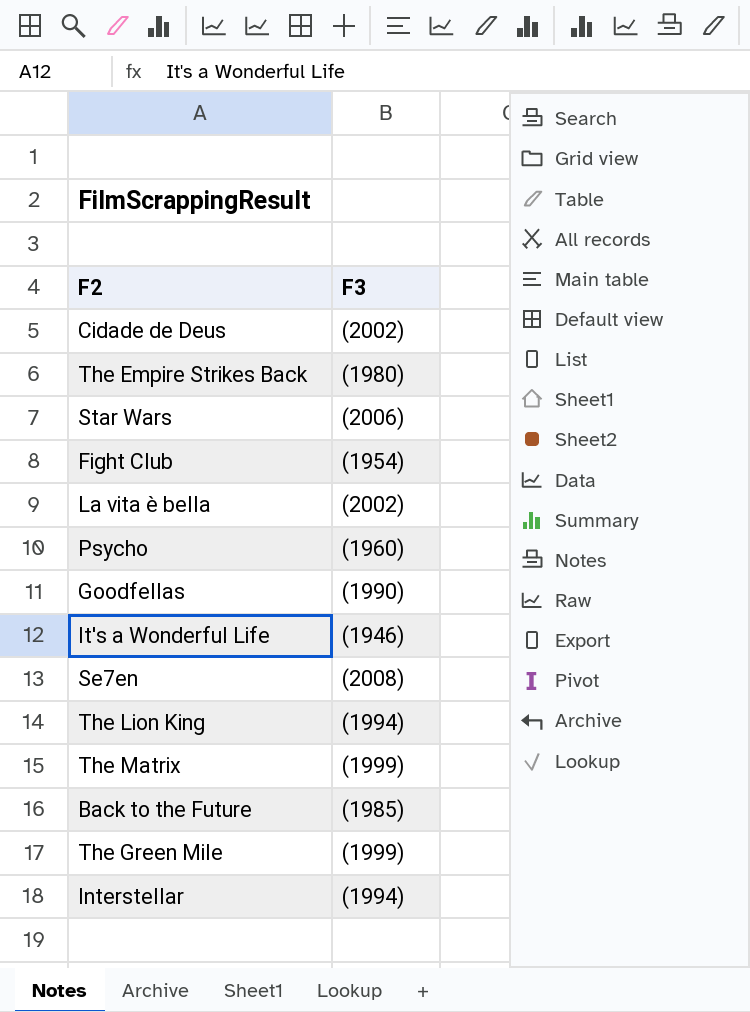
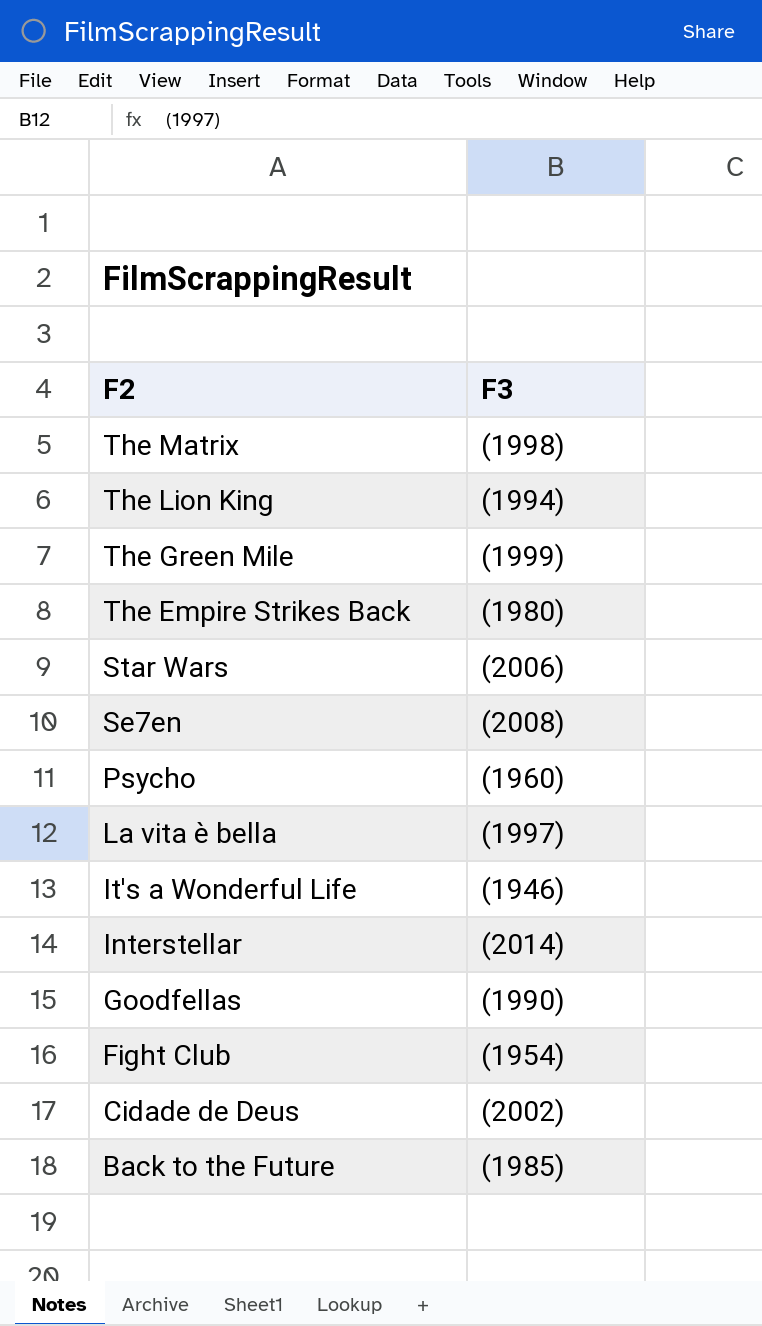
row order: none -> F2 descending
The Matrix | F3: (1999) -> (1998)
La vita è bella | F3: (2002) -> (1997)
Interstellar | F3: (1994) -> (2014)

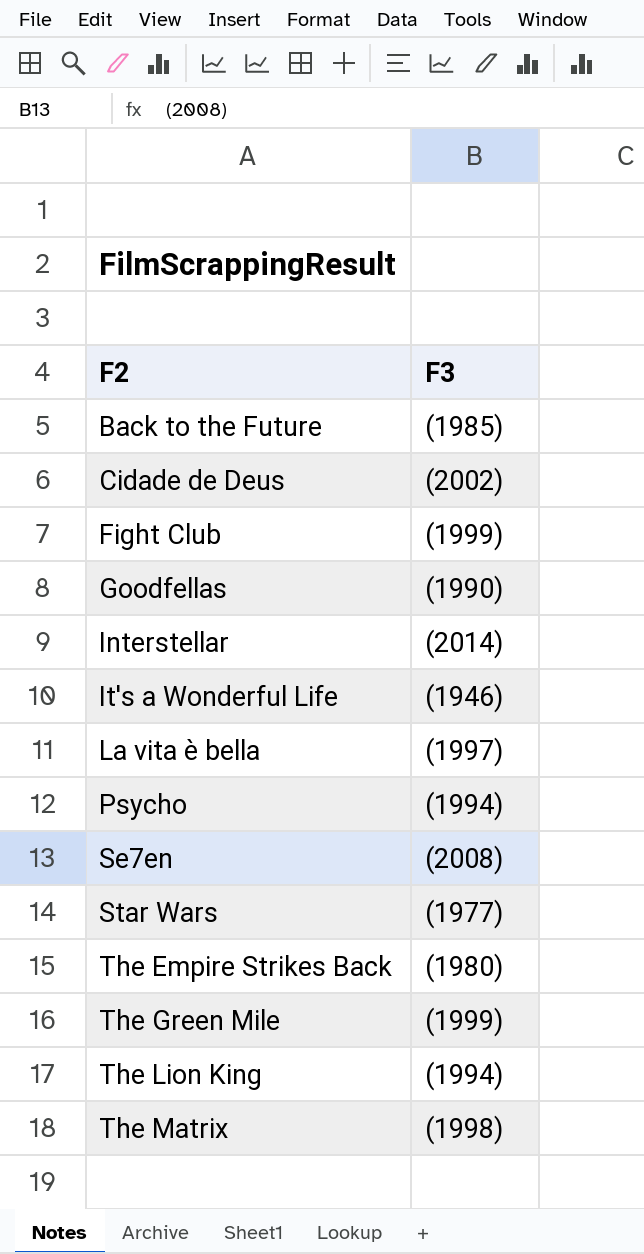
row order: F2 descending -> F2 ascending
Fight Club | F3: (1954) -> (1999)
Psycho | F3: (1960) -> (1994)
Star Wars | F3: (2006) -> (1977)

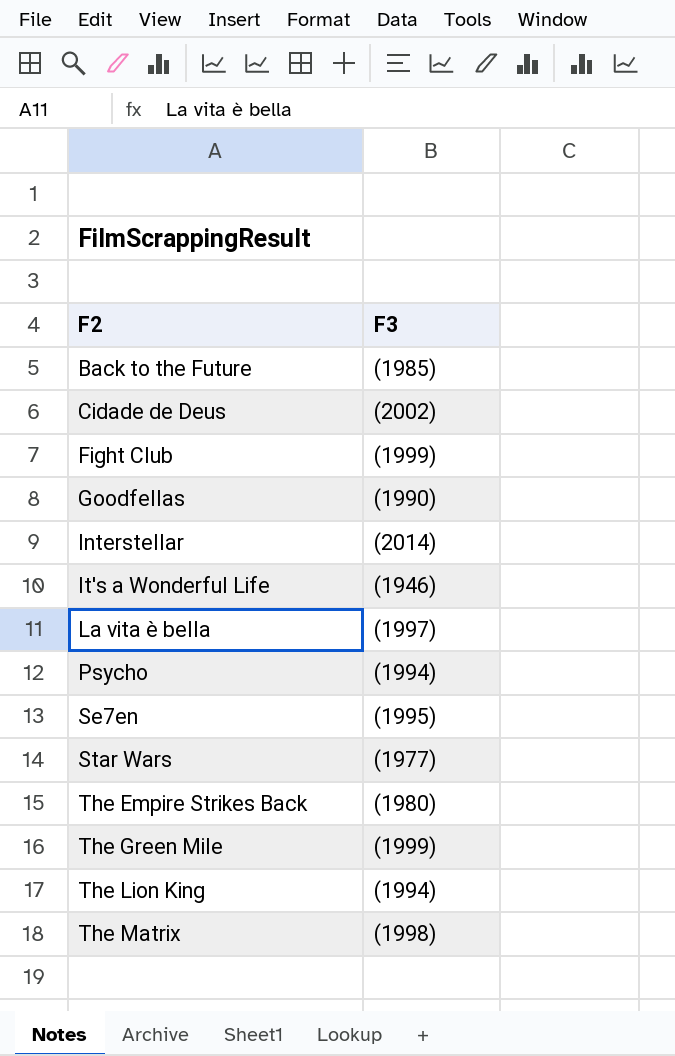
Se7en | F3: (2008) -> (1995)

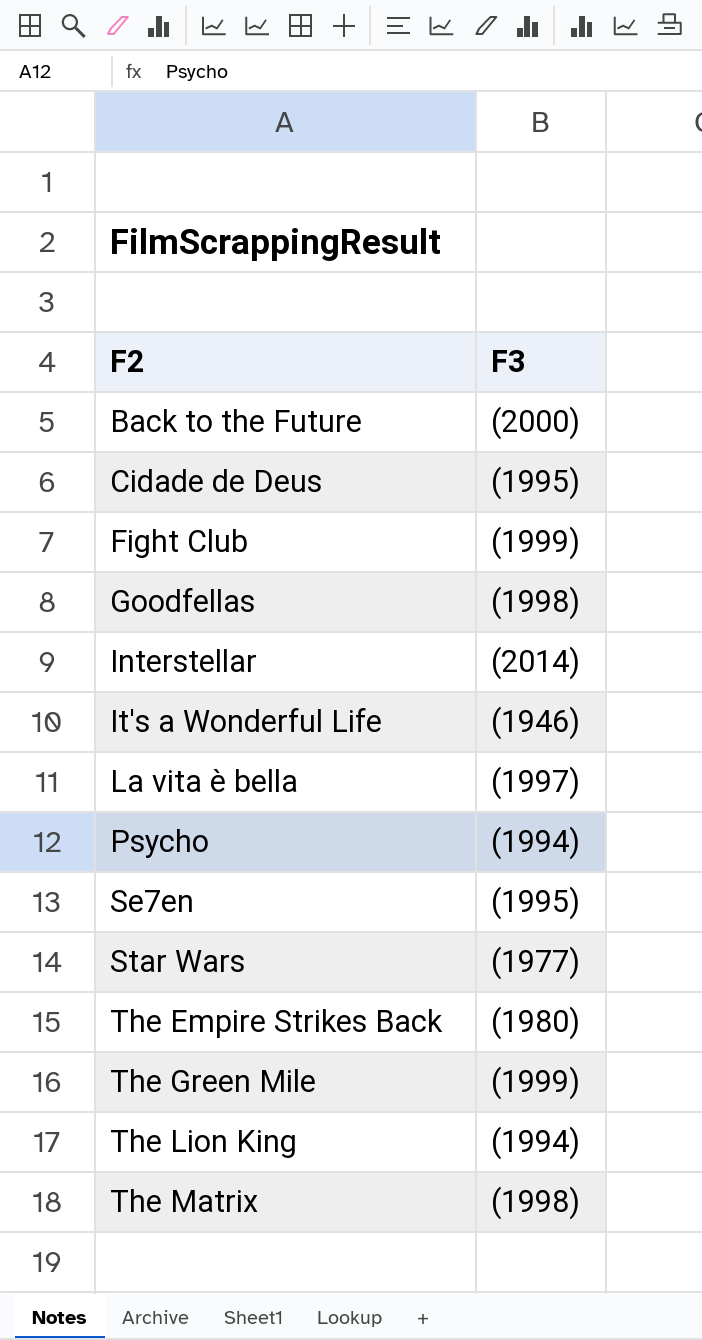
Back to the Future | F3: (1985) -> (2000)
Cidade de Deus | F3: (2002) -> (1995)
Goodfellas | F3: (1990) -> (1998)

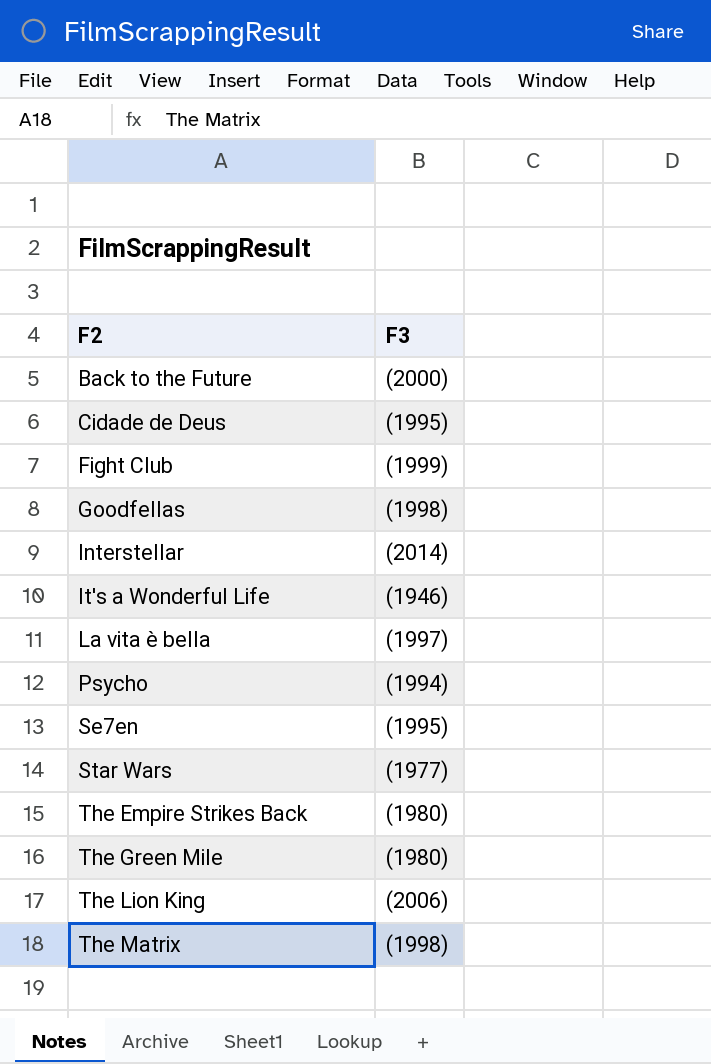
The Green Mile | F3: (1999) -> (1980)
The Lion King | F3: (1994) -> (2006)

